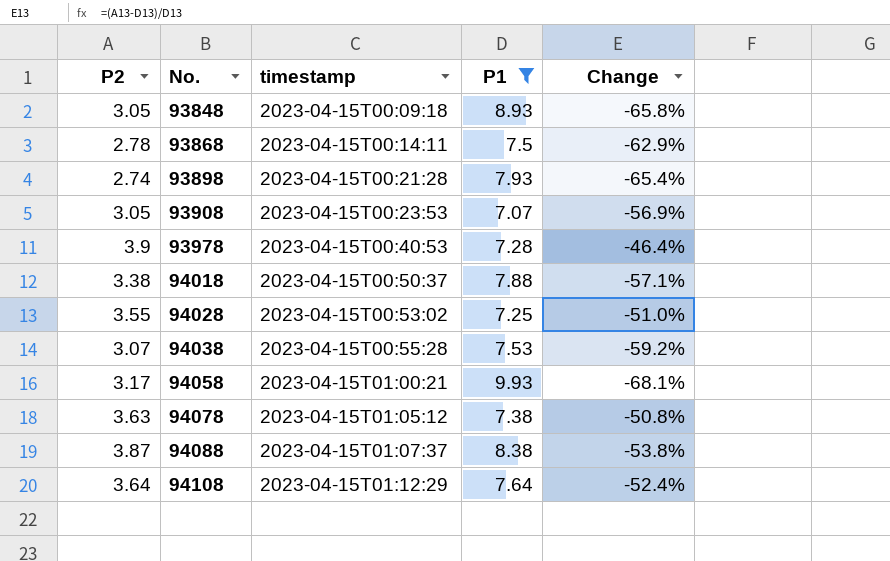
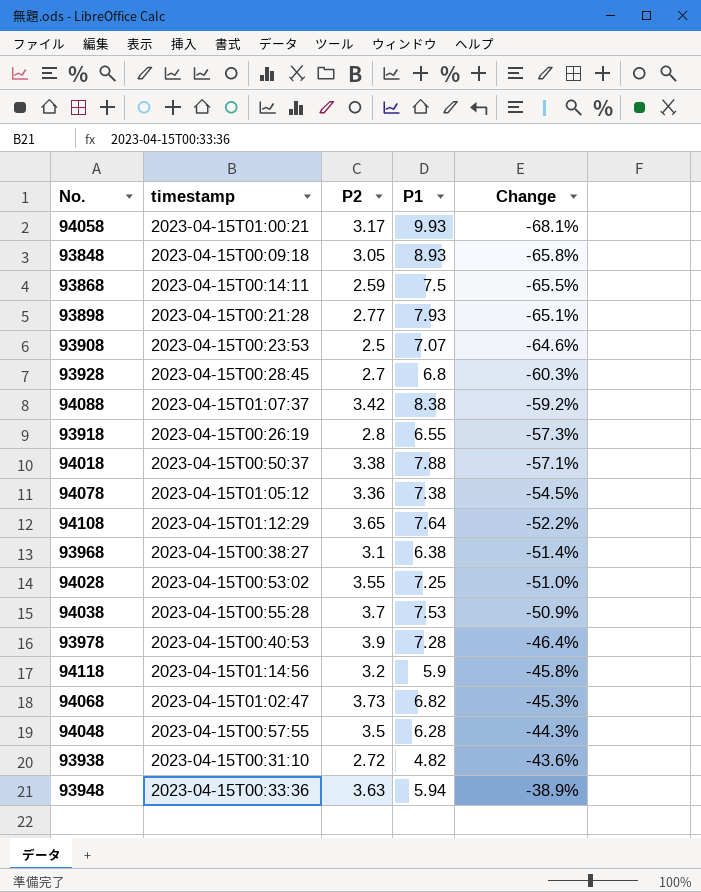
filter: P1 >= 7.07 -> none
row order: No. ascending -> Change ascending
column P2 | position: 1 -> 3
93868 | P2: 2.78 -> 2.59
93868 | Change: -62.9% -> -65.5%
93898 | P2: 2.74 -> 2.77
93898 | Change: -65.4% -> -65.1%
93908 | P2: 3.05 -> 2.5
93908 | Change: -56.9% -> -64.6%
94088 | P2: 3.87 -> 3.42
94088 | Change: -53.8% -> -59.2%
94078 | P2: 3.63 -> 3.36
94078 | Change: -50.8% -> -54.5%
94108 | P2: 3.64 -> 3.65
94108 | Change: -52.4% -> -52.2%
94038 | P2: 3.07 -> 3.7
94038 | Change: -59.2% -> -50.9%

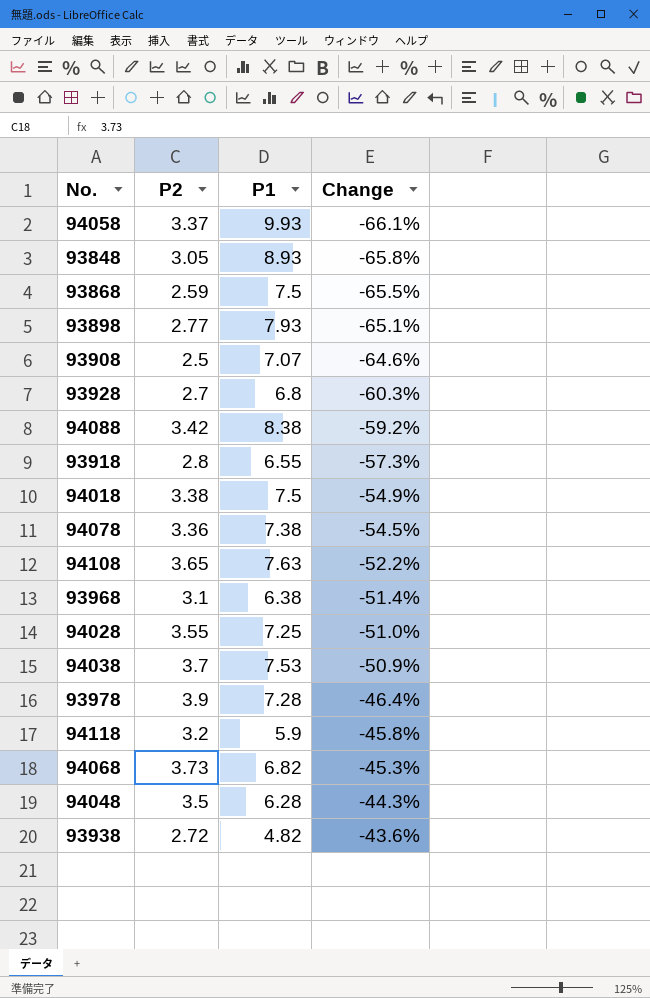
column timestamp | position: 2 -> none
row 93948: 2023-04-15T00:33:36 | 3.63 | 5.94 | -38.9% -> none
94058 | P2: 3.17 -> 3.37
94058 | Change: -68.1% -> -66.1%
94018 | P1: 7.88 -> 7.5
94018 | Change: -57.1% -> -54.9%
94108 | P1: 7.64 -> 7.63

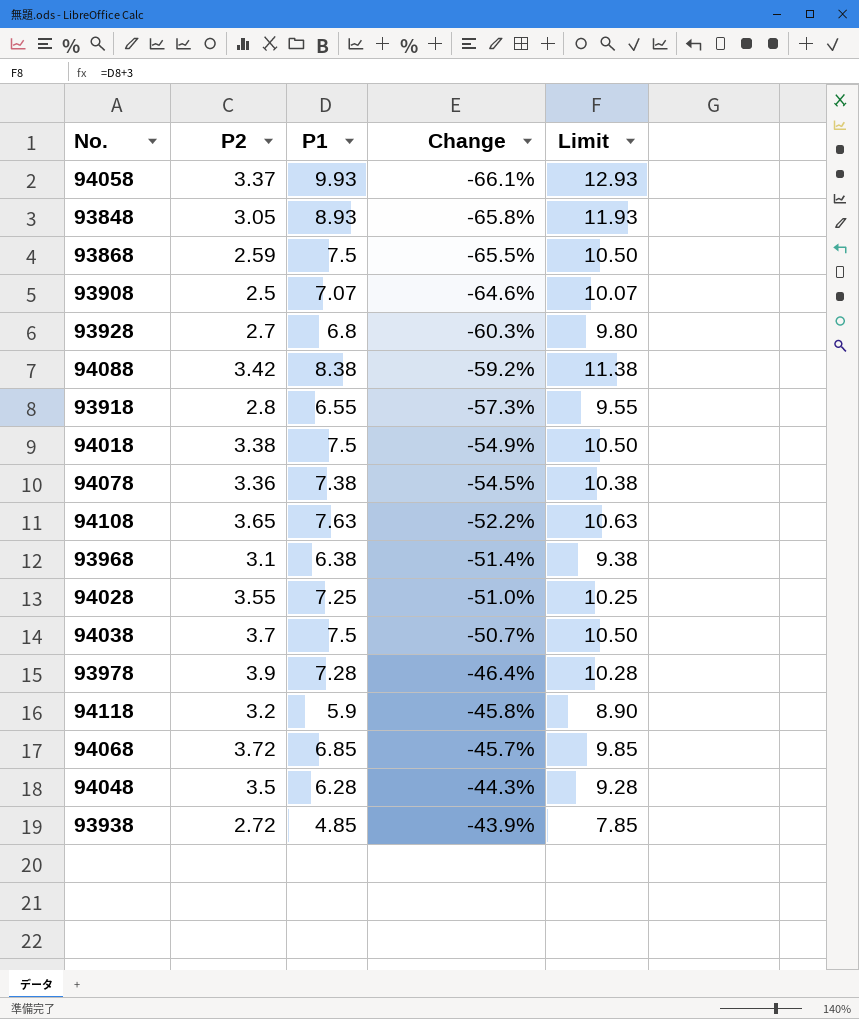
column Limit | formula: none -> [P1] + 3
row 93898: 2.77 | 7.93 | -65.1% -> none
94038 | P1: 7.53 -> 7.5
94038 | Change: -50.9% -> -50.7%
94068 | P2: 3.73 -> 3.72
94068 | P1: 6.82 -> 6.85
94068 | Change: -45.3% -> -45.7%
93938 | P1: 4.82 -> 4.85
93938 | Change: -43.6% -> -43.9%

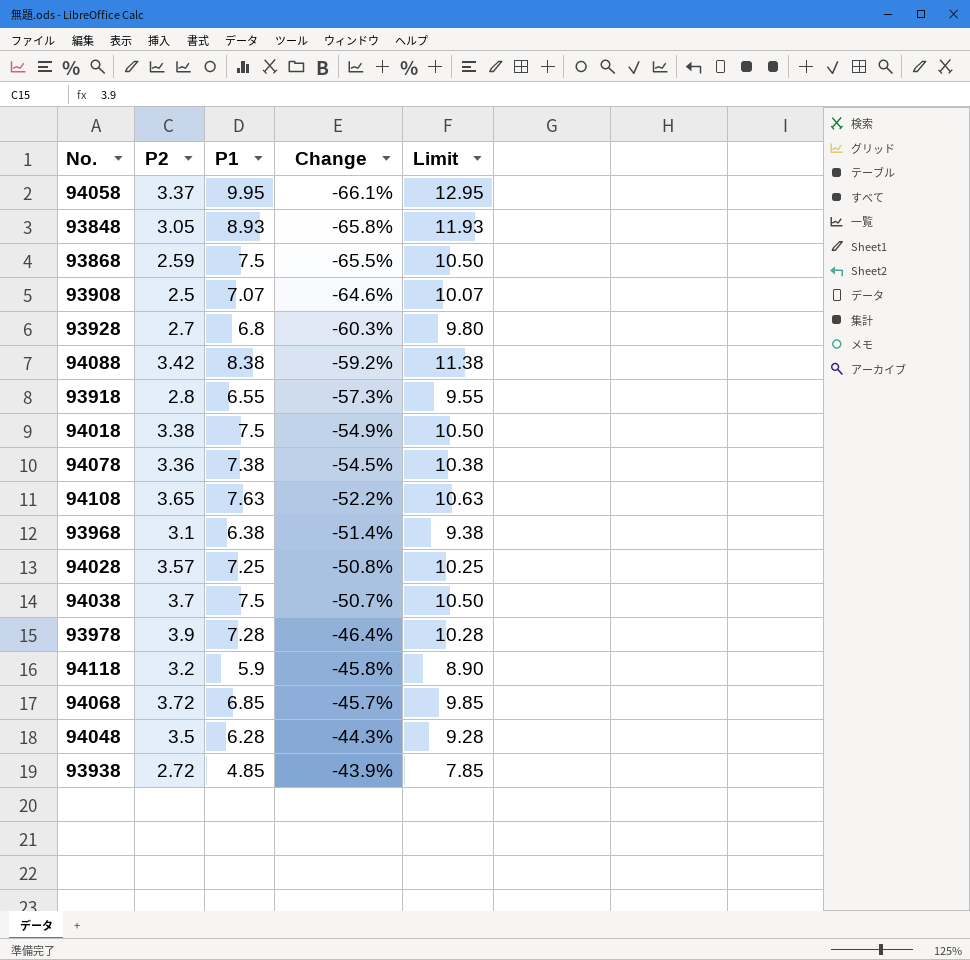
94058 | P1: 9.93 -> 9.95
94058 | Limit: 12.93 -> 12.95
94028 | P2: 3.55 -> 3.57
94028 | Change: -51.0% -> -50.8%

